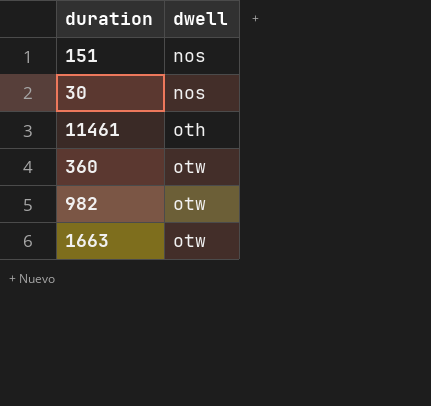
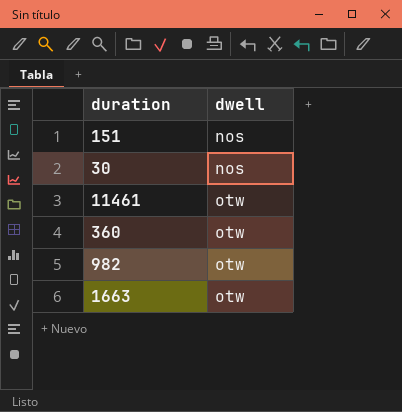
11461 | dwell: oth -> otw

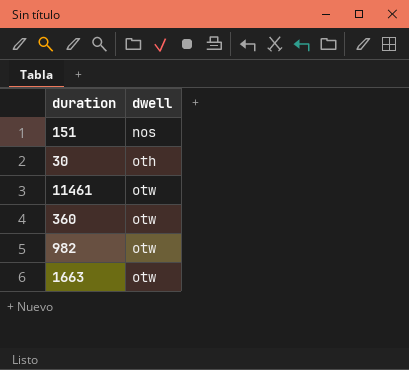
30 | dwell: nos -> oth

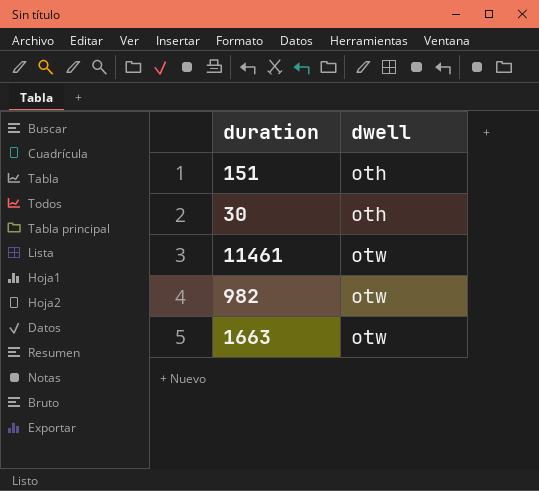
row 360: otw -> none
151 | dwell: nos -> oth

